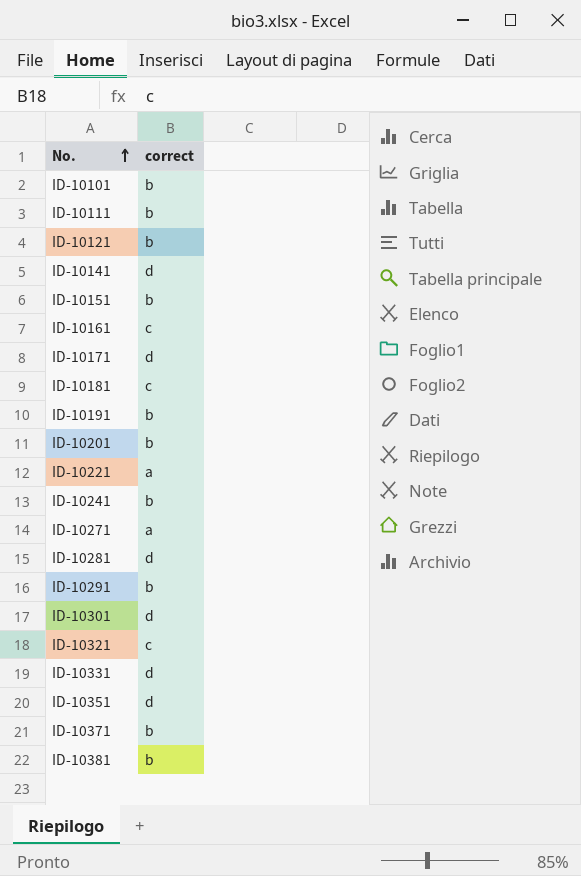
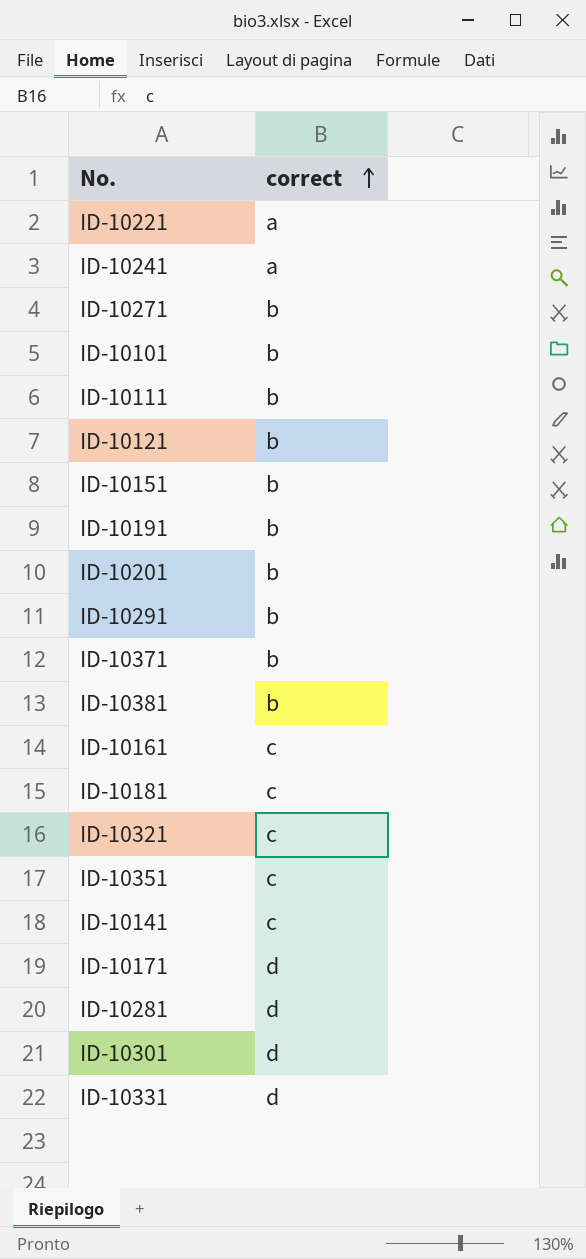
row order: No. ascending -> correct ascending
ID-10241 | correct: b -> a
ID-10271 | correct: a -> b
ID-10351 | correct: d -> c
ID-10141 | correct: d -> c

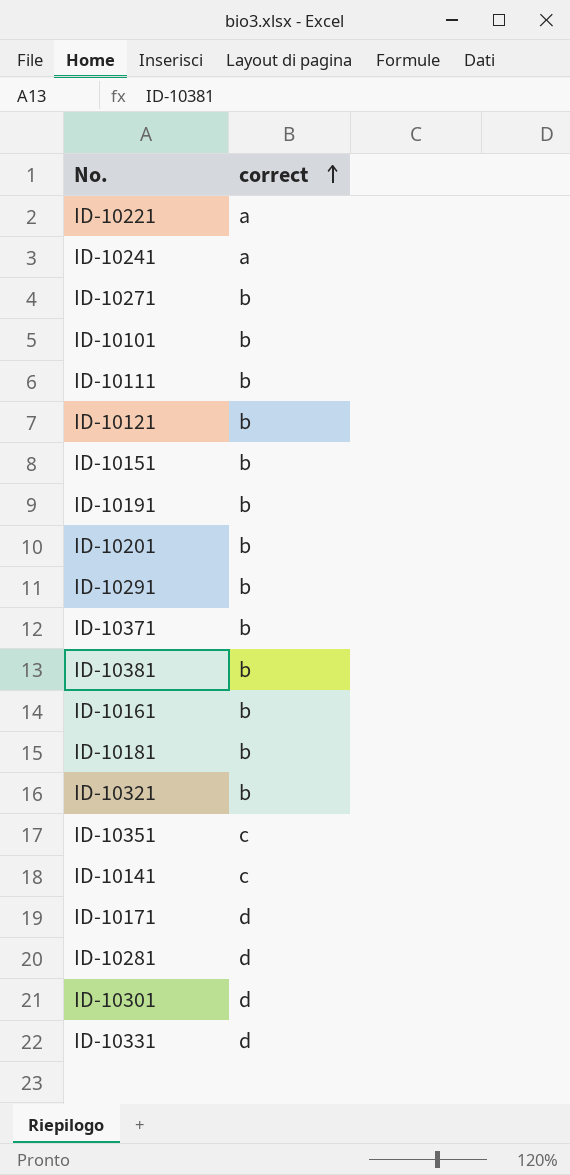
ID-10161 | correct: c -> b
ID-10181 | correct: c -> b
ID-10321 | correct: c -> b

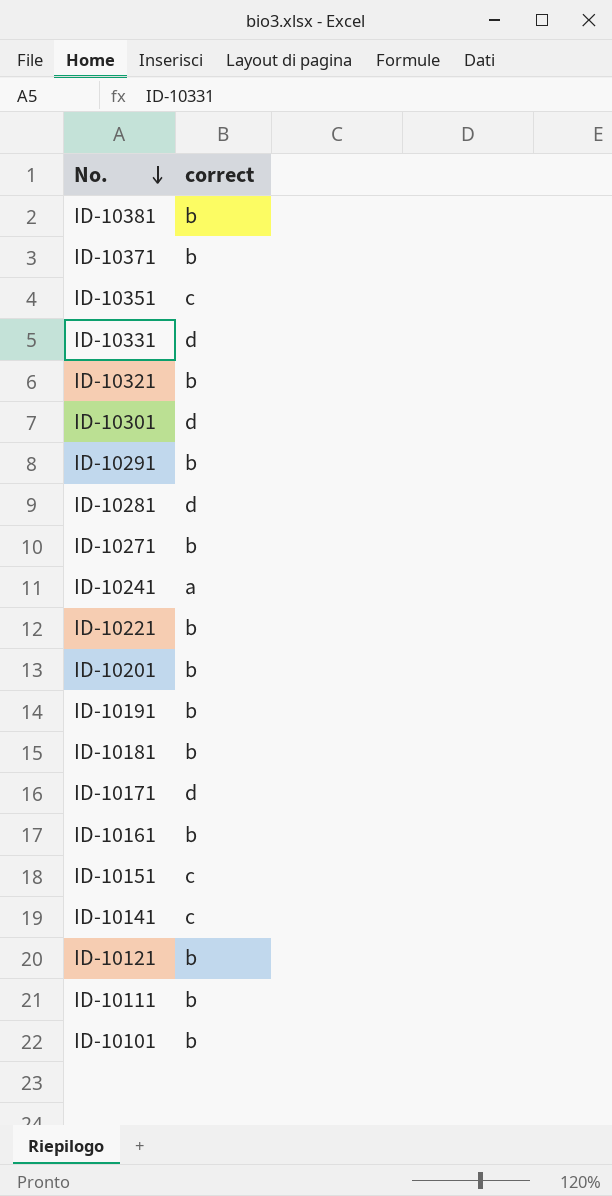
row order: correct ascending -> No. descending
ID-10221 | correct: a -> b
ID-10151 | correct: b -> c

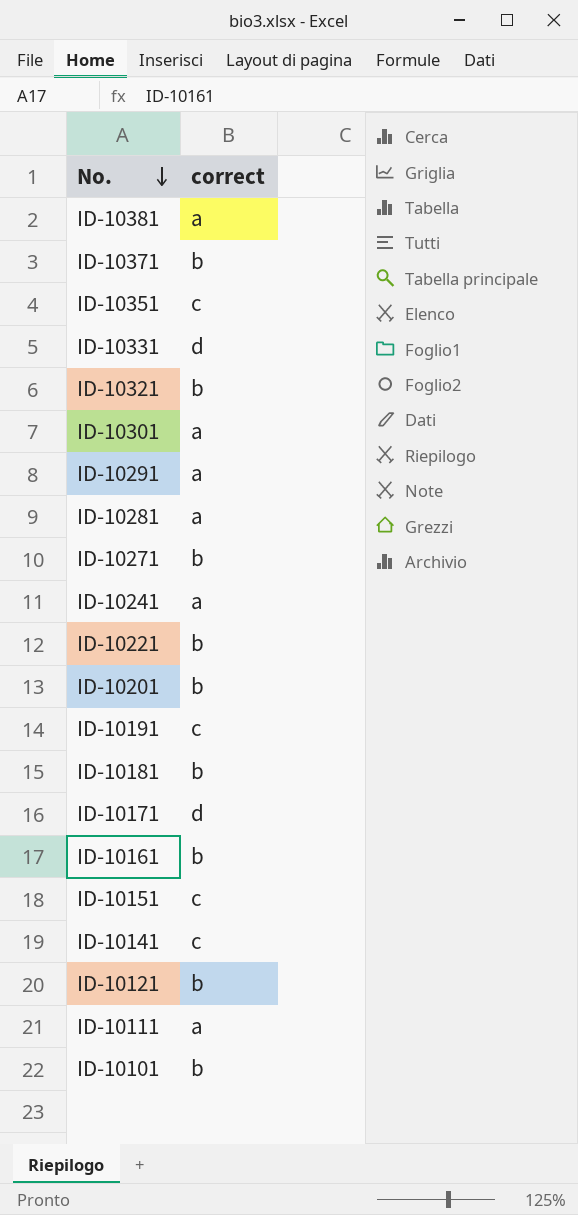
ID-10381 | correct: b -> a
ID-10301 | correct: d -> a
ID-10291 | correct: b -> a
ID-10281 | correct: d -> a
ID-10191 | correct: b -> c
ID-10111 | correct: b -> a

